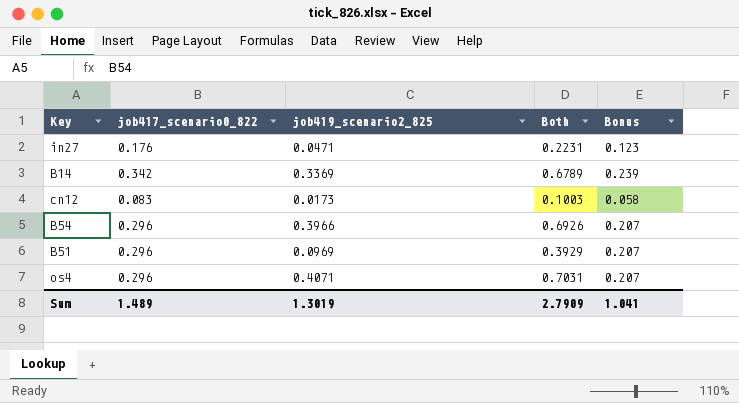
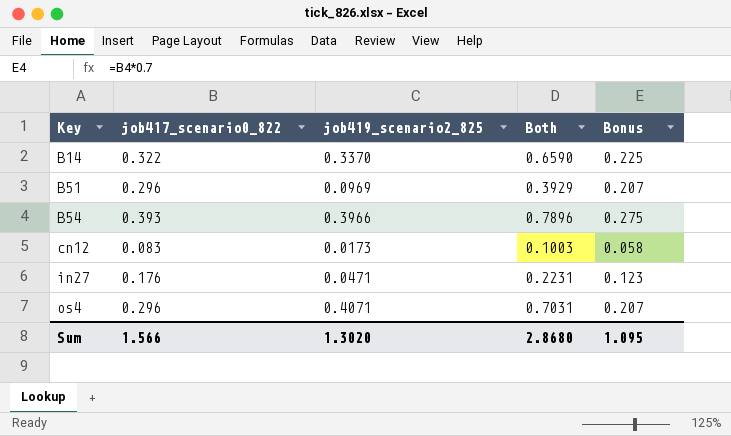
row order: none -> Key ascending
B14 | job417_scenario0_822: 0.342 -> 0.322
B14 | job419_scenario2_825: 0.3369 -> 0.3370
B14 | Both: 0.6789 -> 0.6590
B14 | Bonus: 0.239 -> 0.225
B54 | job417_scenario0_822: 0.296 -> 0.393
B54 | Both: 0.6926 -> 0.7896
B54 | Bonus: 0.207 -> 0.275
Sum | job417_scenario0_822: 1.489 -> 1.566
Sum | job419_scenario2_825: 1.3019 -> 1.3020
Sum | Both: 2.7909 -> 2.8680
Sum | Bonus: 1.041 -> 1.095

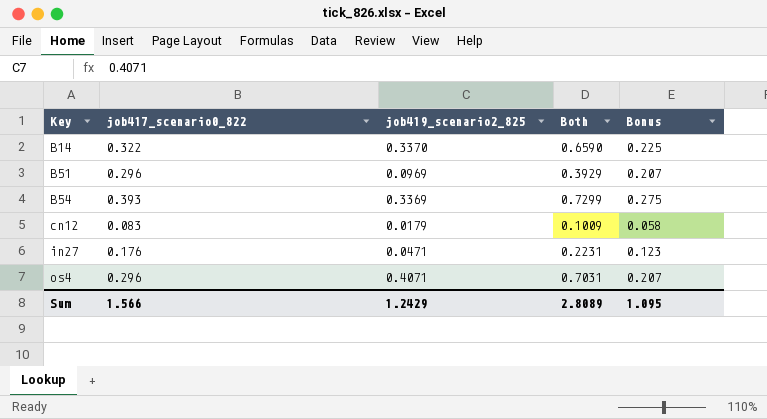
B54 | job419_scenario2_825: 0.3966 -> 0.3369
B54 | Both: 0.7896 -> 0.7299
cn12 | job419_scenario2_825: 0.0173 -> 0.0179
cn12 | Both: 0.1003 -> 0.1009
Sum | job419_scenario2_825: 1.3020 -> 1.2429
Sum | Both: 2.8680 -> 2.8089

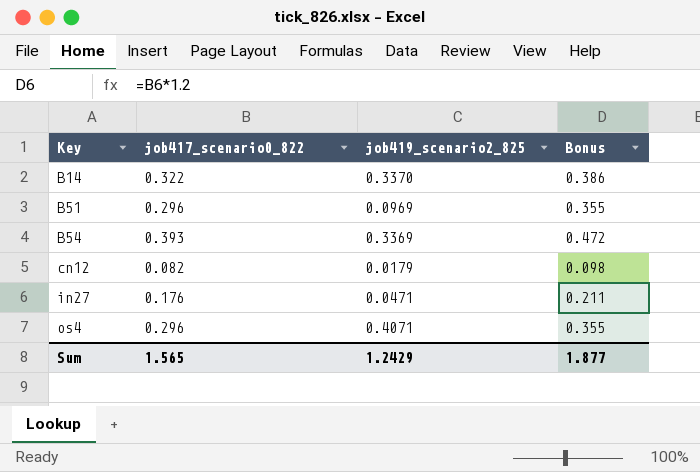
column Both | formula: [job417_scenario0_822] + [job419_scenario2_825] -> none
column Bonus | formula: [job417_scenario0_822] * 0.7 -> [job417_scenario0_822] * 1.2
cn12 | job417_scenario0_822: 0.083 -> 0.082
Sum | job417_scenario0_822: 1.566 -> 1.565
Sum | Bonus: 1.095 -> 1.877

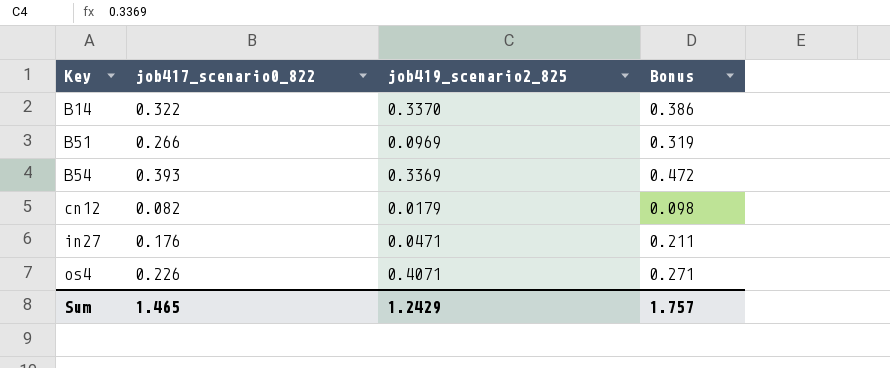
B51 | job417_scenario0_822: 0.296 -> 0.266
B51 | Bonus: 0.355 -> 0.319
os4 | job417_scenario0_822: 0.296 -> 0.226
os4 | Bonus: 0.355 -> 0.271
Sum | job417_scenario0_822: 1.565 -> 1.465
Sum | Bonus: 1.877 -> 1.757

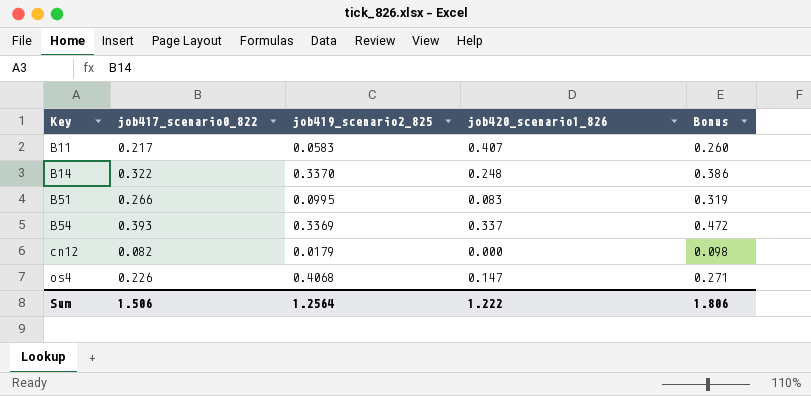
column job420_scenario1_826 | position: none -> 4
row in27: 0.176 | 0.0471 | 0.211 -> none
row B11: none -> 0.217 | 0.0583 | 0.407 | 0.260
B51 | job419_scenario2_825: 0.0969 -> 0.0995
os4 | job419_scenario2_825: 0.4071 -> 0.4068
Sum | job417_scenario0_822: 1.465 -> 1.506
Sum | job419_scenario2_825: 1.2429 -> 1.2564
Sum | Bonus: 1.757 -> 1.806

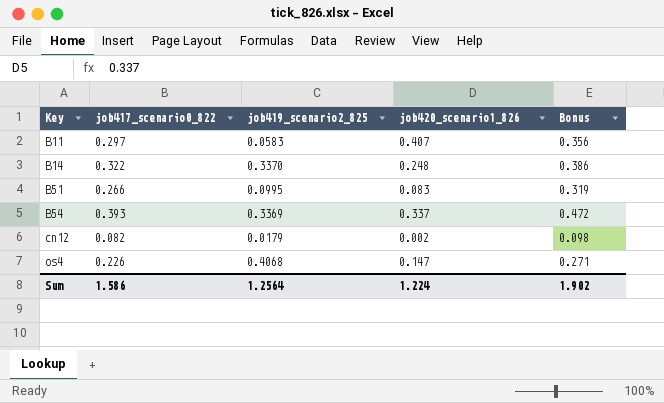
B11 | job417_scenario0_822: 0.217 -> 0.297
B11 | Bonus: 0.260 -> 0.356
cn12 | job420_scenario1_826: 0.000 -> 0.002
Sum | job417_scenario0_822: 1.506 -> 1.586
Sum | job420_scenario1_826: 1.222 -> 1.224
Sum | Bonus: 1.806 -> 1.902

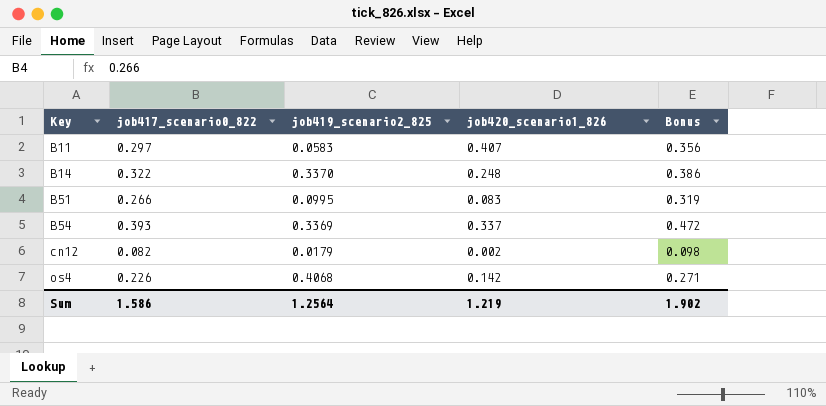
os4 | job420_scenario1_826: 0.147 -> 0.142
Sum | job420_scenario1_826: 1.224 -> 1.219

